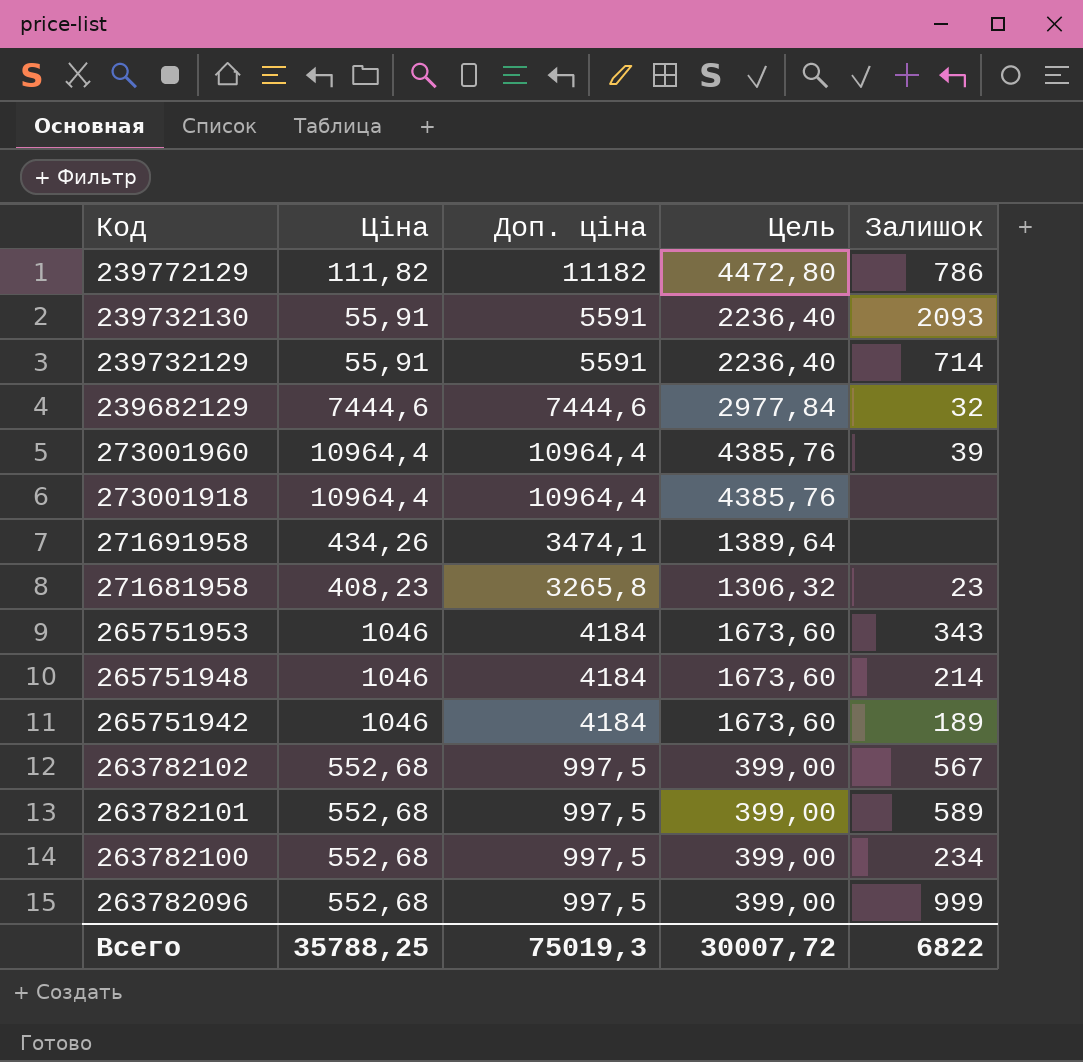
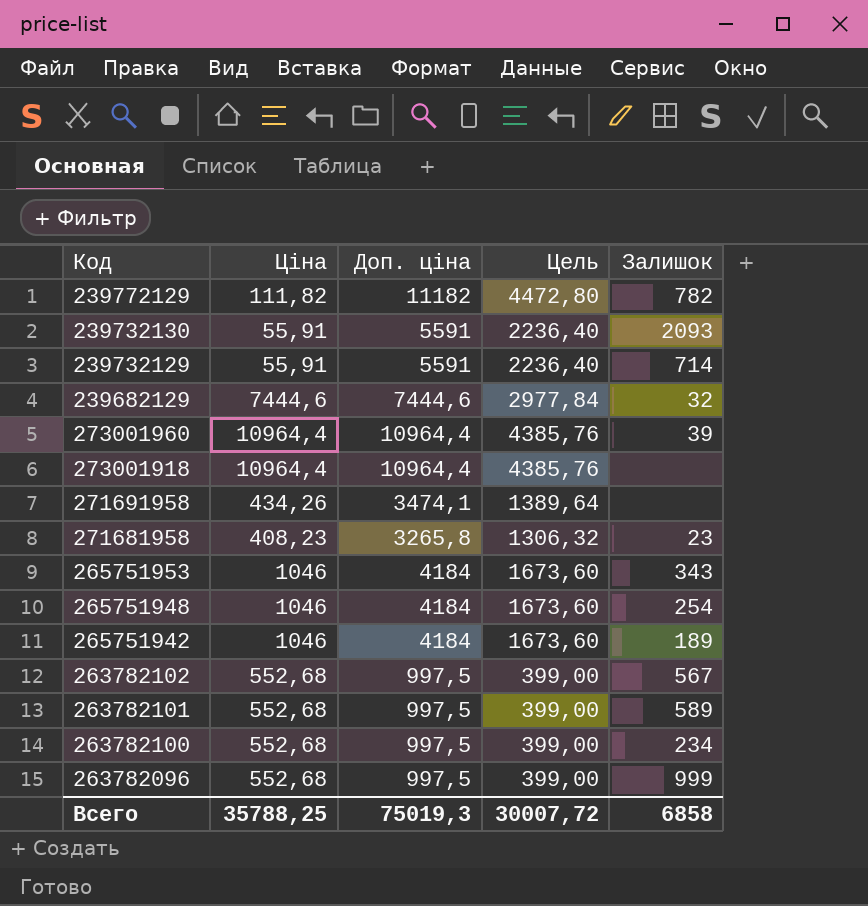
239772129 | Залишок: 786 -> 782
265751948 | Залишок: 214 -> 254
Всего | Залишок: 6822 -> 6858

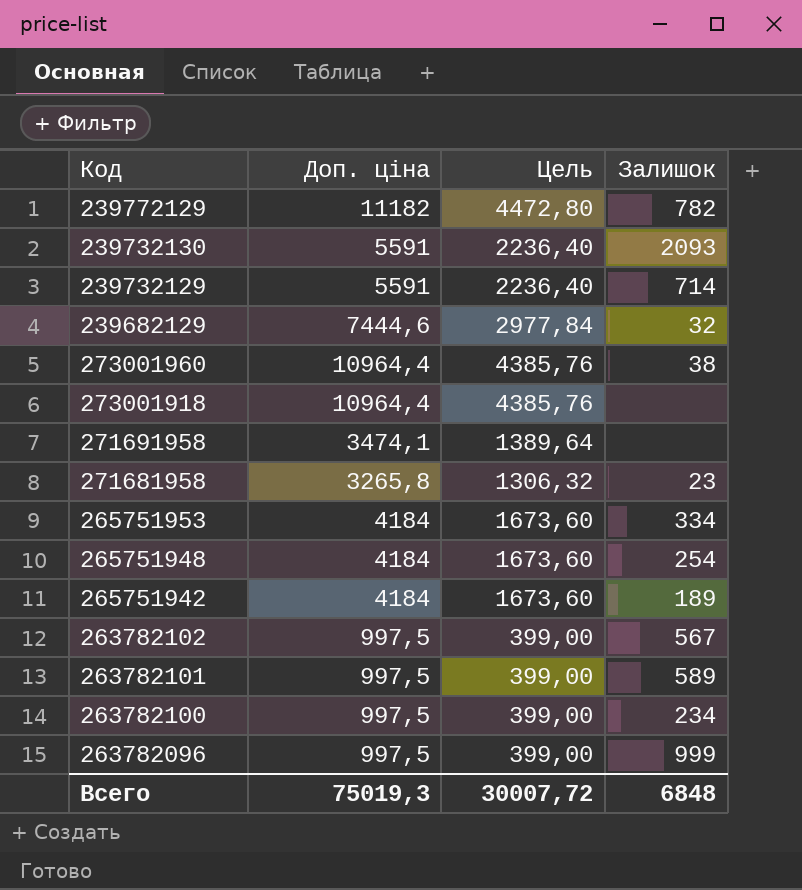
column Ціна | position: 2 -> none
273001960 | Залишок: 39 -> 38
265751953 | Залишок: 343 -> 334
Всего | Залишок: 6858 -> 6848

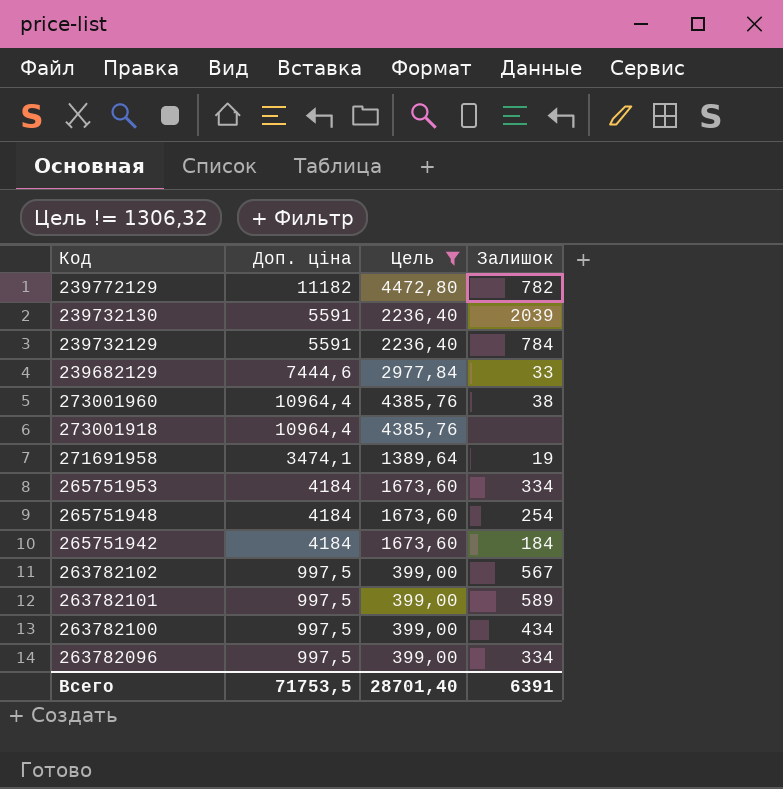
filter: none -> Цель != 1306,32
239732130 | Залишок: 2093 -> 2039
239732129 | Залишок: 714 -> 784
239682129 | Залишок: 32 -> 33
271691958 | Залишок: none -> 19
265751942 | Залишок: 189 -> 184
263782100 | Залишок: 234 -> 434
263782096 | Залишок: 999 -> 334
Всего | Доп. ціна: 75019,3 -> 71753,5
Всего | Цель: 30007,72 -> 28701,40
Всего | Залишок: 6848 -> 6391

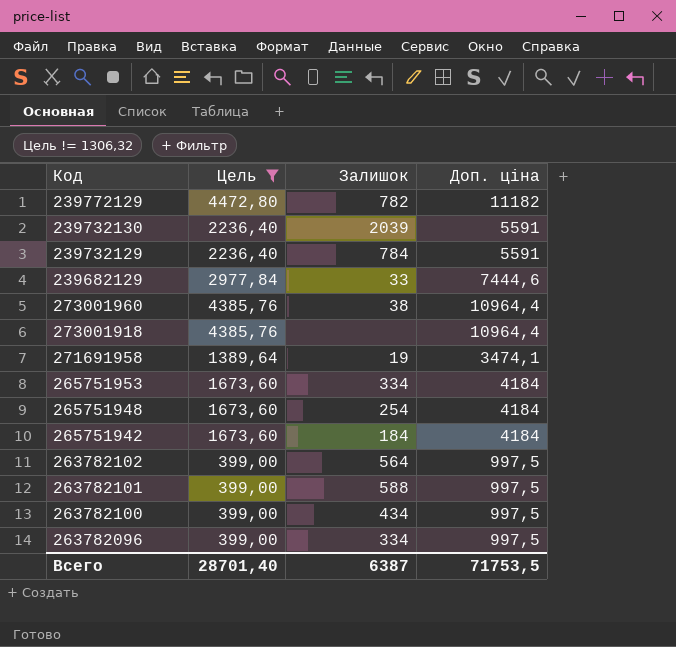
column Доп. ціна | position: 2 -> 4
263782102 | Залишок: 567 -> 564
263782101 | Залишок: 589 -> 588
Всего | Залишок: 6391 -> 6387

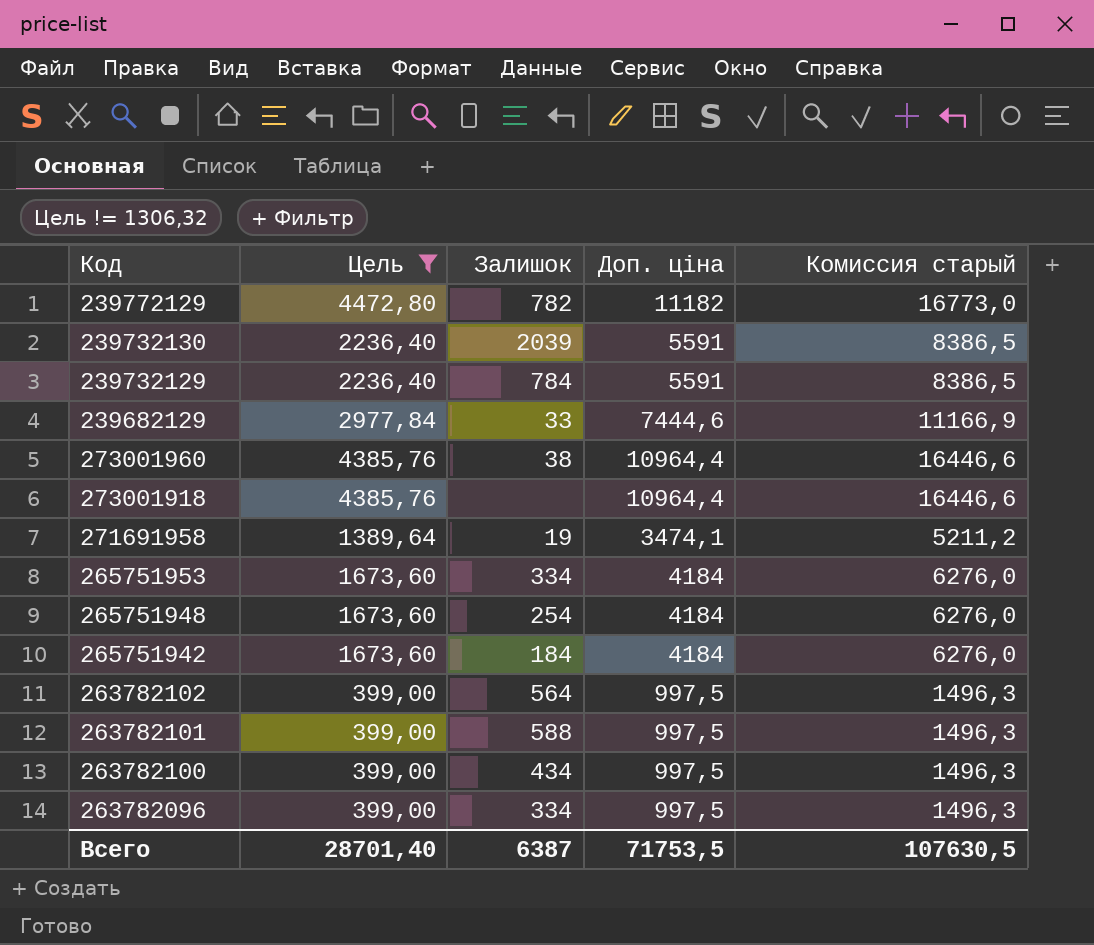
column Комиссия старый | formula: none -> [Доп. ціна] * 1,5

